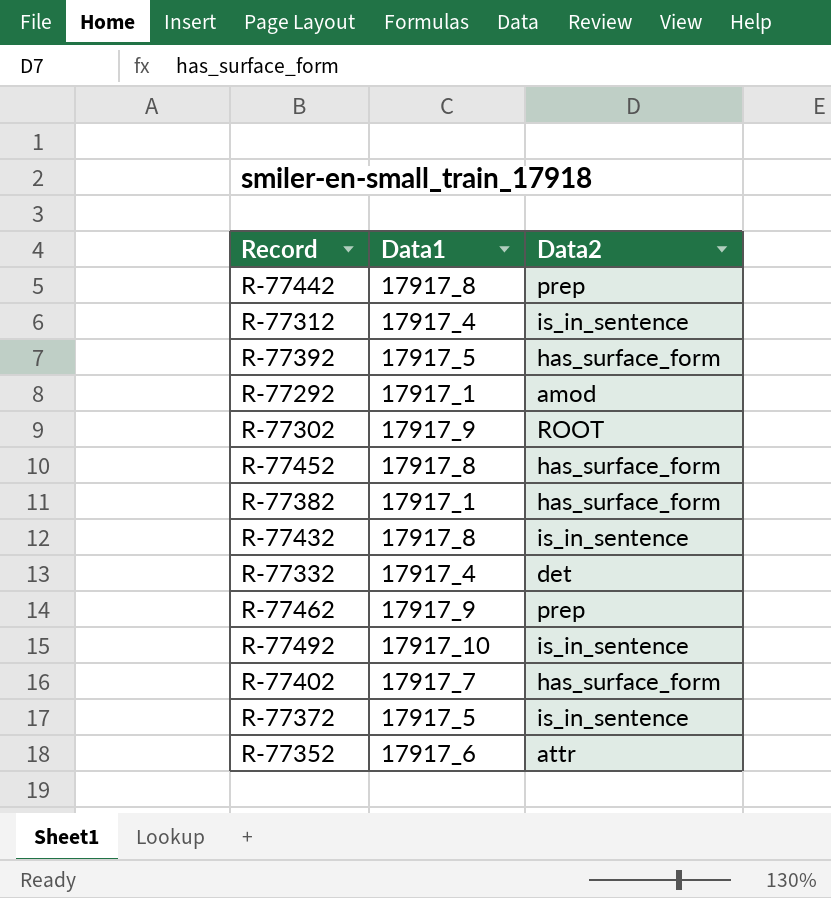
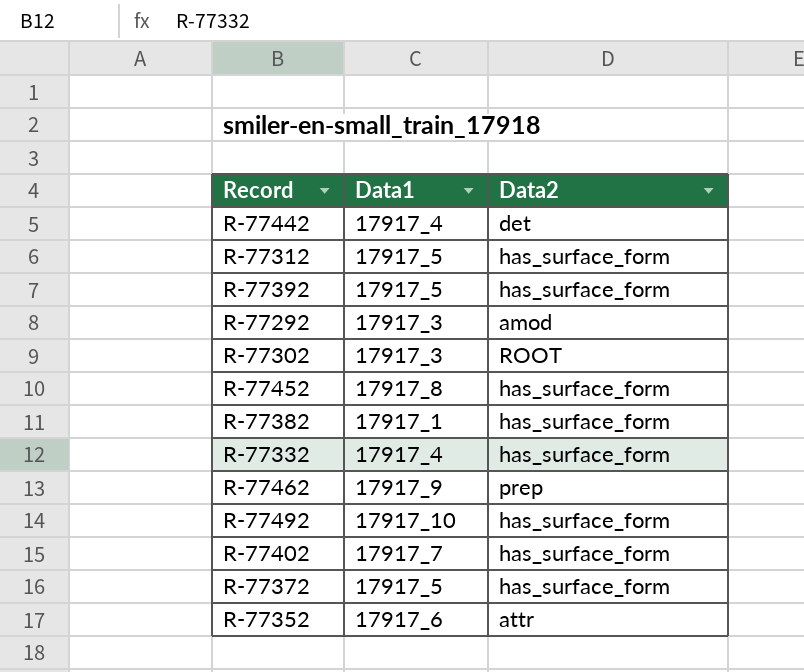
row R-77432: 17917_8 | is_in_sentence -> none
R-77442 | Data1: 17917_8 -> 17917_4
R-77442 | Data2: prep -> det
R-77312 | Data1: 17917_4 -> 17917_5
R-77312 | Data2: is_in_sentence -> has_surface_form
R-77292 | Data1: 17917_1 -> 17917_3
R-77302 | Data1: 17917_9 -> 17917_3
R-77332 | Data2: det -> has_surface_form
R-77492 | Data2: is_in_sentence -> has_surface_form
R-77372 | Data2: is_in_sentence -> has_surface_form

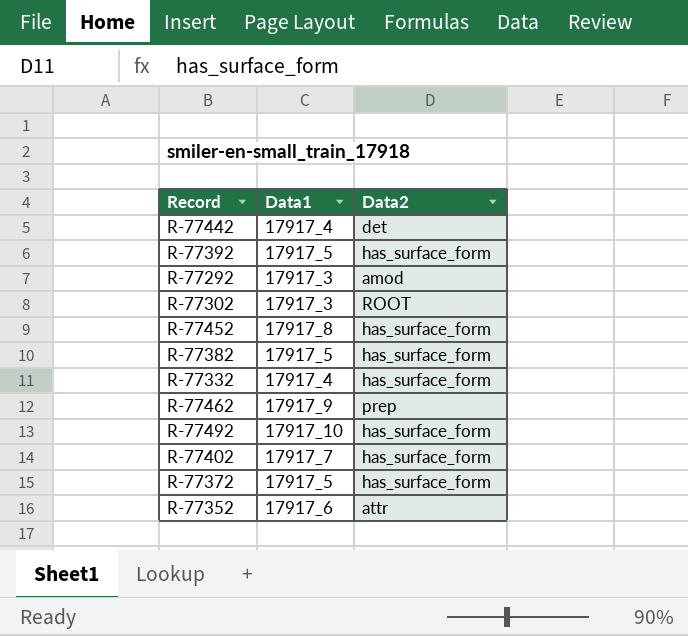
row R-77312: 17917_5 | has_surface_form -> none
R-77382 | Data1: 17917_1 -> 17917_5

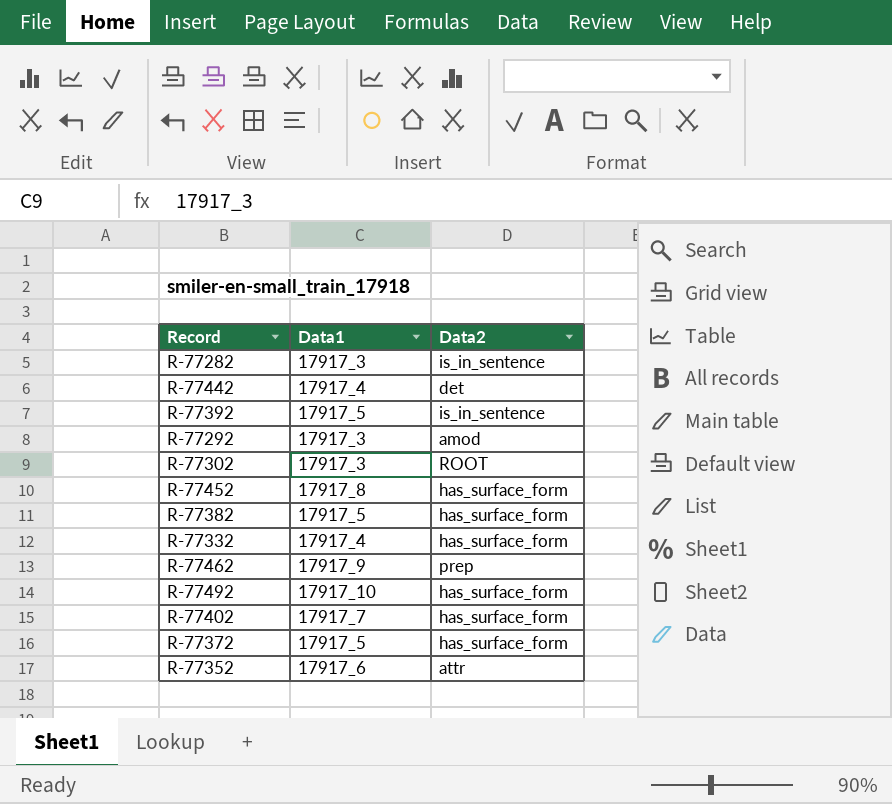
row R-77282: none -> 17917_3 | is_in_sentence
R-77392 | Data2: has_surface_form -> is_in_sentence

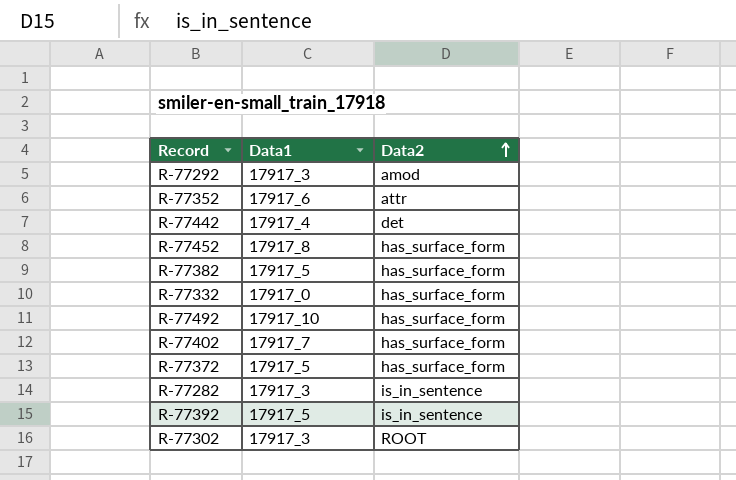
row order: none -> Data2 ascending
row R-77462: 17917_9 | prep -> none
R-77332 | Data1: 17917_4 -> 17917_0

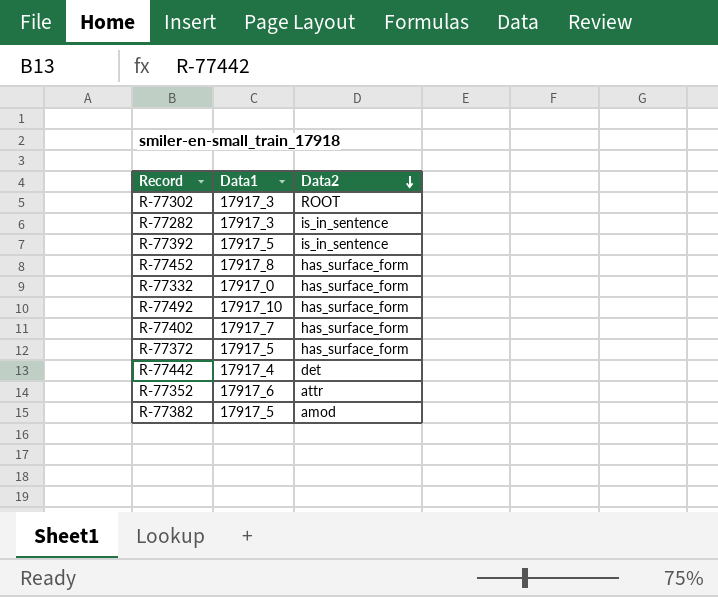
row order: Data2 ascending -> Data2 descending
row R-77292: 17917_3 | amod -> none
R-77382 | Data2: has_surface_form -> amod

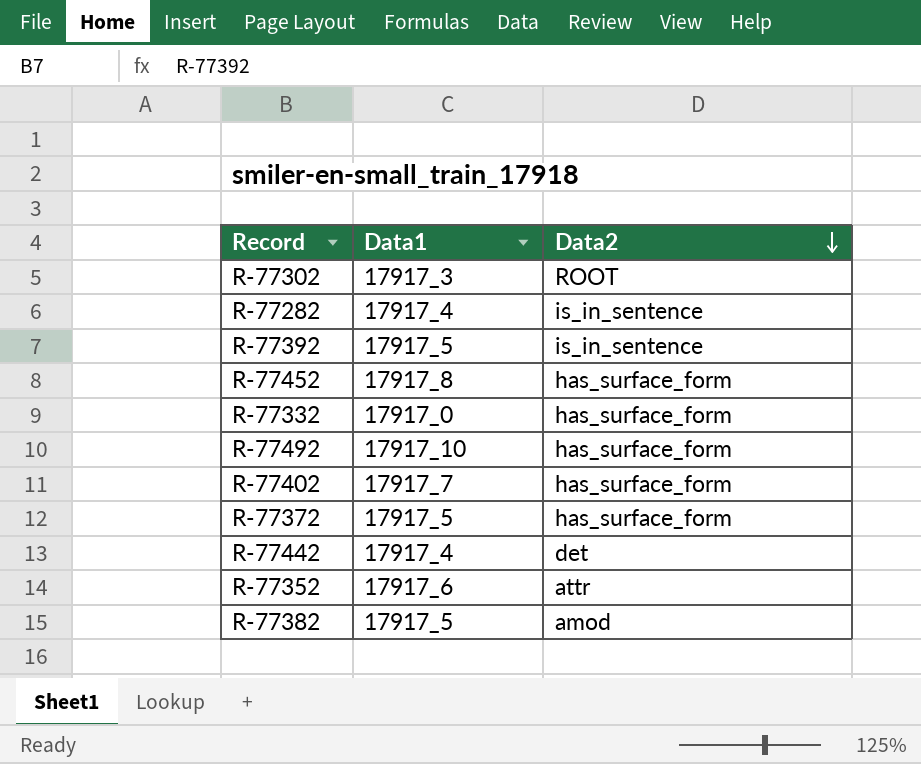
R-77282 | Data1: 17917_3 -> 17917_4

